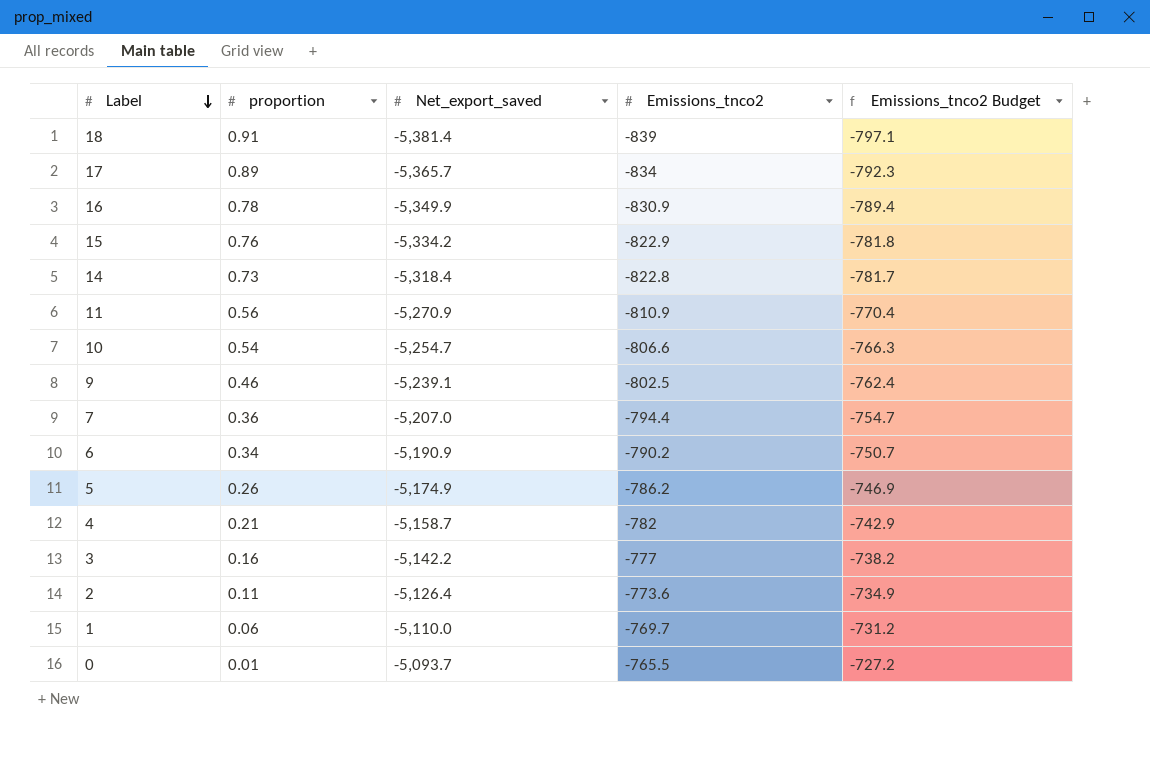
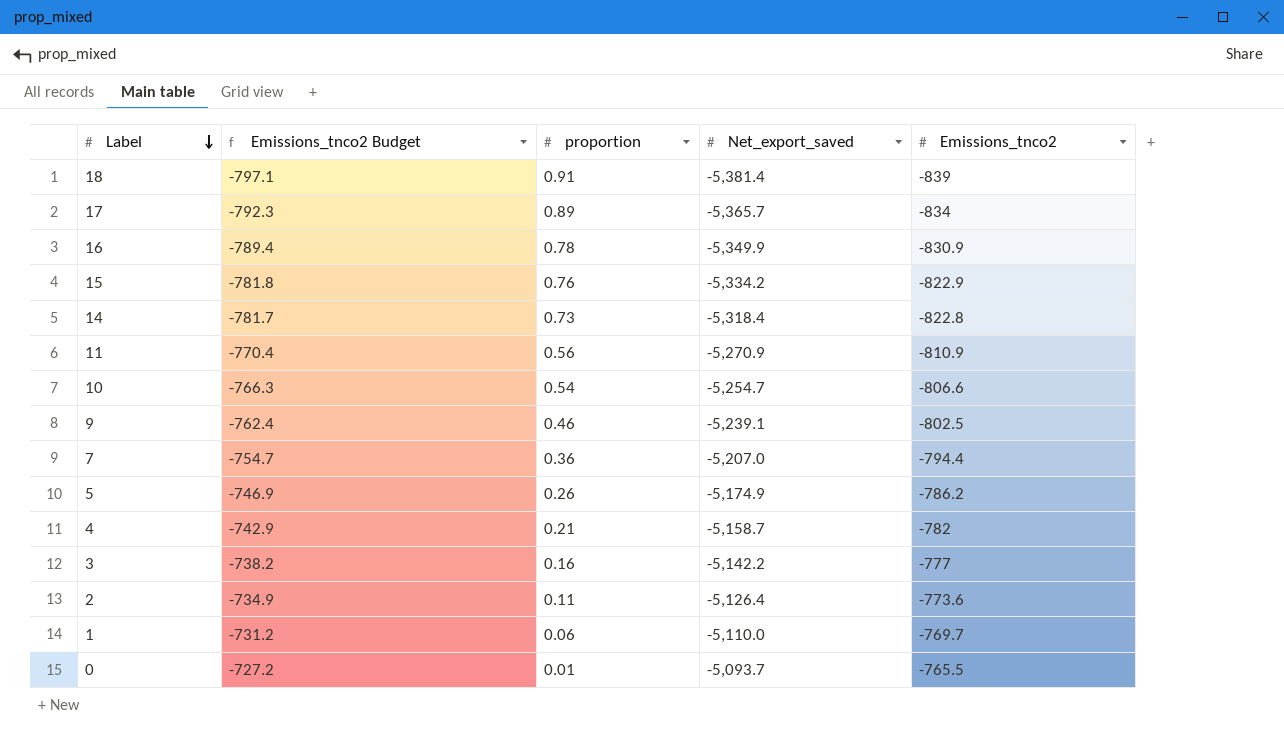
column Emissions_tnco2 Budget | position: 5 -> 2
row 6: 0.34 | -5,190.9 | -790.2 | -750.7 -> none

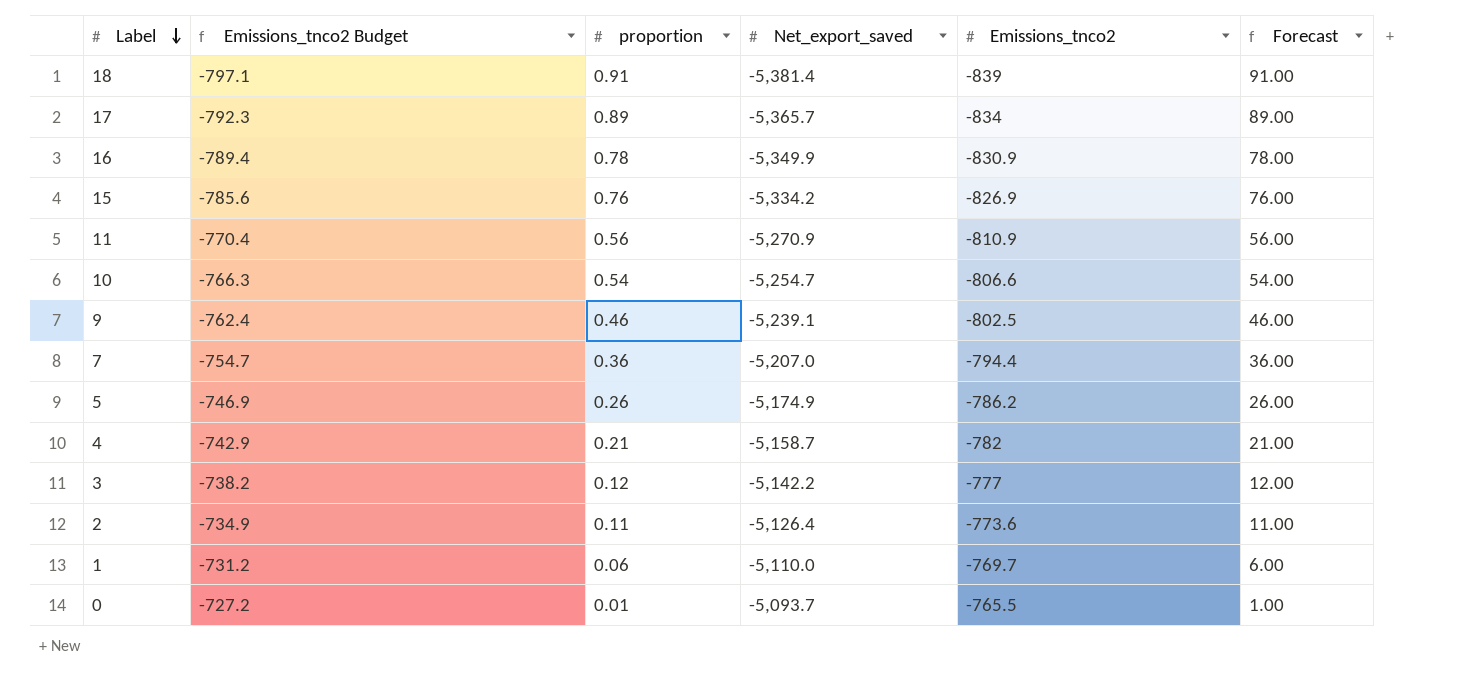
column Forecast | formula: none -> [proportion] * 100
row 14: -781.7 | 0.73 | -5,318.4 | -822.8 -> none
15 | Emissions_tnco2 Budget: -781.8 -> -785.6
15 | Emissions_tnco2: -822.9 -> -826.9
3 | proportion: 0.16 -> 0.12

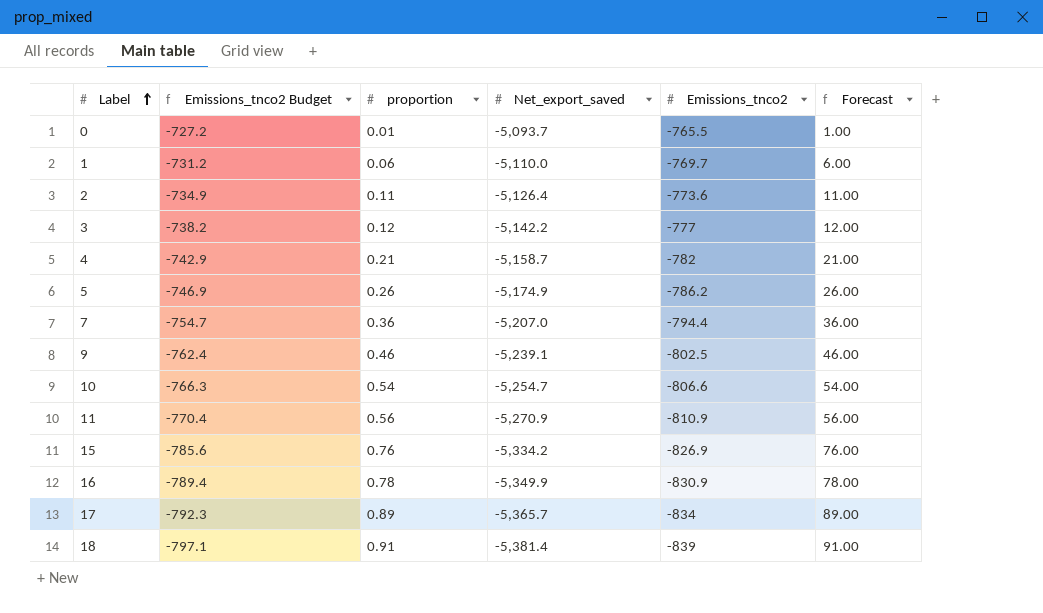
row order: Label descending -> Label ascending

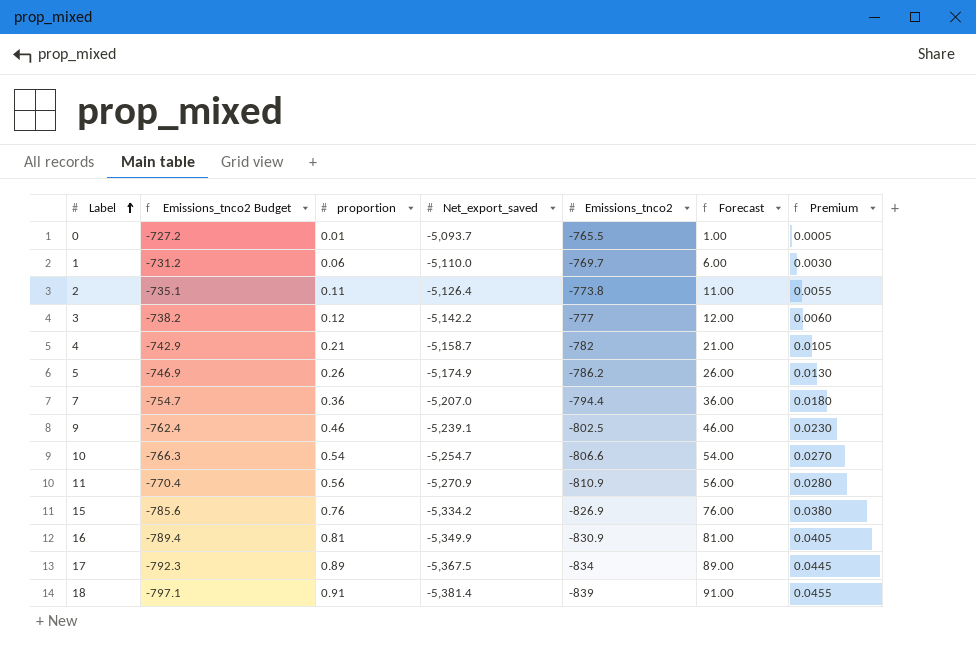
column Premium | formula: none -> [proportion] * 0.05
2 | Emissions_tnco2 Budget: -734.9 -> -735.1
2 | Emissions_tnco2: -773.6 -> -773.8
16 | proportion: 0.78 -> 0.81
16 | Forecast: 78.00 -> 81.00
17 | Net_export_saved: -5,365.7 -> -5,367.5

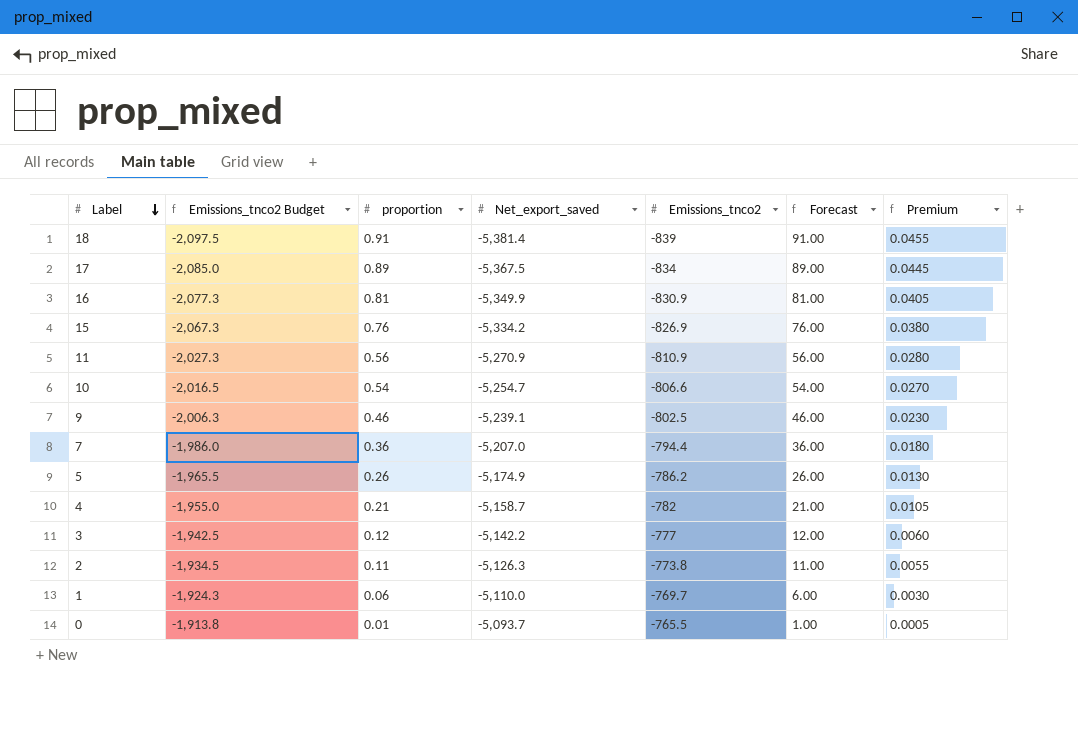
row order: Label ascending -> Label descending
column Emissions_tnco2 Budget | formula: [Emissions_tnco2] * 0.95 -> [Emissions_tnco2] * 2.5
2 | Net_export_saved: -5,126.4 -> -5,126.3

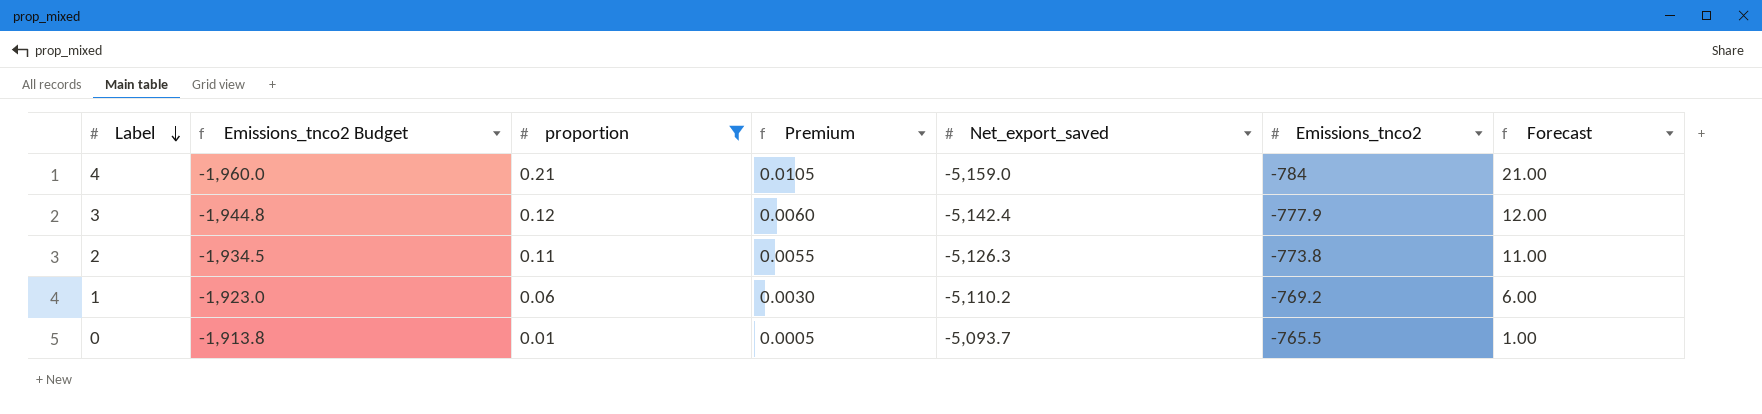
filter: none -> proportion <= 0.21
column Premium | position: 7 -> 4
4 | Emissions_tnco2 Budget: -1,955.0 -> -1,960.0
4 | Net_export_saved: -5,158.7 -> -5,159.0
4 | Emissions_tnco2: -782 -> -784
3 | Emissions_tnco2 Budget: -1,942.5 -> -1,944.8
3 | Net_export_saved: -5,142.2 -> -5,142.4
3 | Emissions_tnco2: -777 -> -777.9
1 | Emissions_tnco2 Budget: -1,924.3 -> -1,923.0
1 | Net_export_saved: -5,110.0 -> -5,110.2
1 | Emissions_tnco2: -769.7 -> -769.2

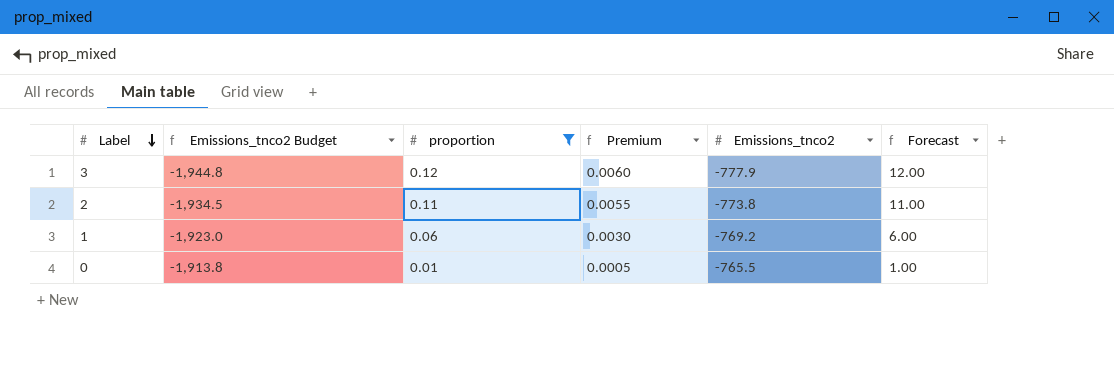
column Net_export_saved | position: 5 -> none
row 4: -1,960.0 | 0.21 | 0.0105 | -5,159.0 | -784 | 21.00 -> none

